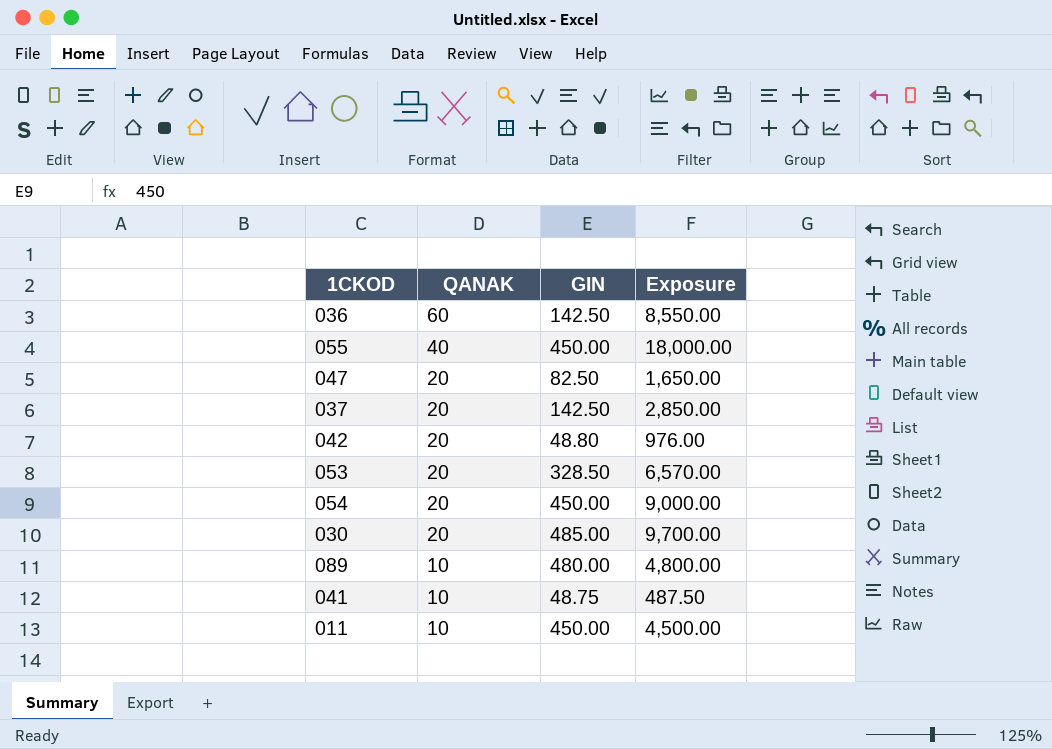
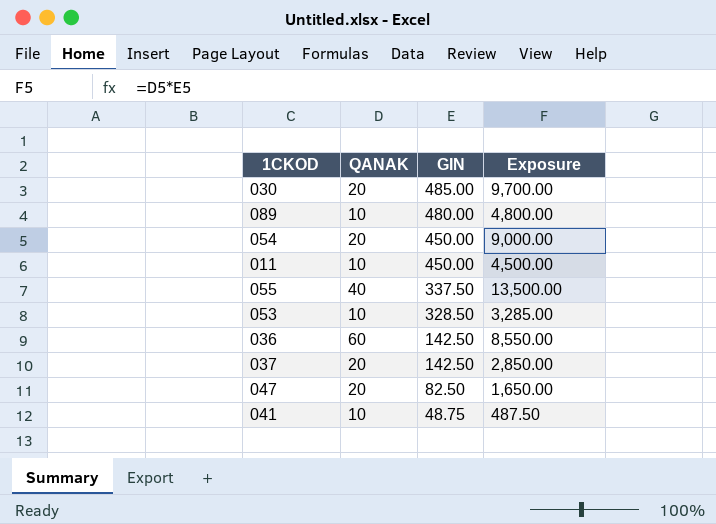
row order: QANAK descending -> GIN descending
row 042: 20 | 48.80 | 976.00 -> none
055 | GIN: 450.00 -> 337.50
055 | Exposure: 18,000.00 -> 13,500.00
053 | QANAK: 20 -> 10
053 | Exposure: 6,570.00 -> 3,285.00

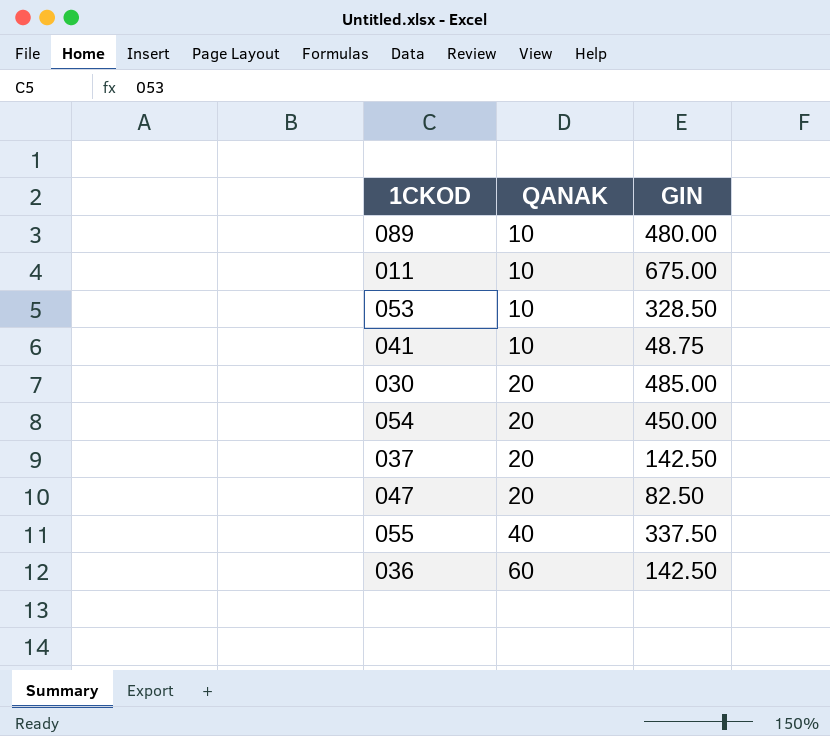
row order: GIN descending -> QANAK ascending
column Exposure | formula: [QANAK] * [GIN] -> none
011 | GIN: 450.00 -> 675.00

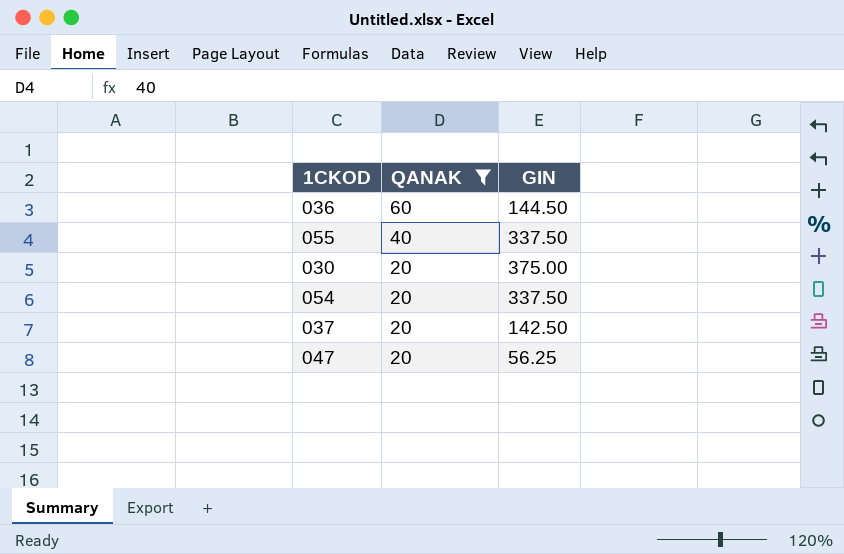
filter: none -> QANAK != 10
row order: QANAK ascending -> QANAK descending
036 | GIN: 142.50 -> 144.50
030 | GIN: 485.00 -> 375.00
054 | GIN: 450.00 -> 337.50
047 | GIN: 82.50 -> 56.25

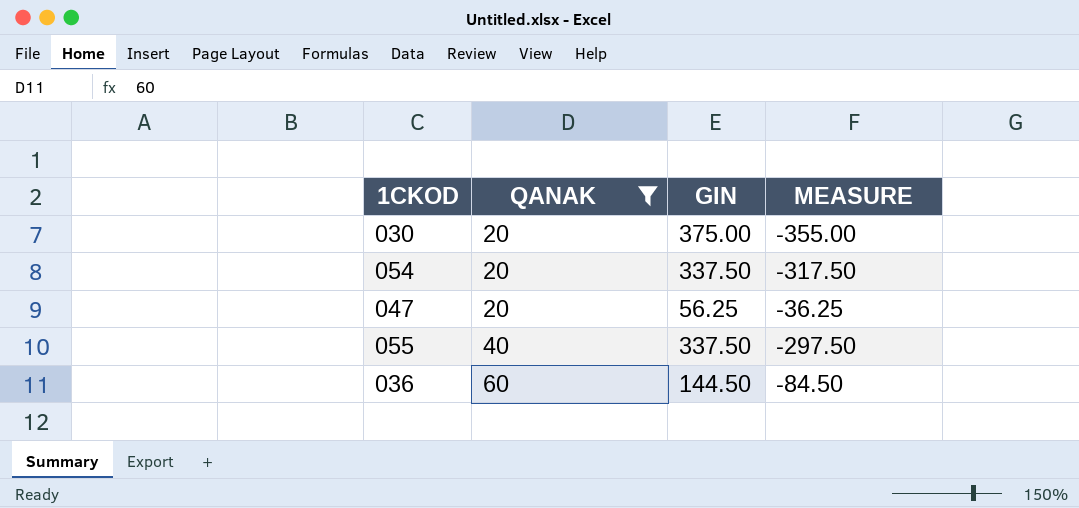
row order: QANAK descending -> QANAK ascending
column MEASURE | formula: none -> [QANAK] - [GIN]
row 037: 20 | 142.50 -> none

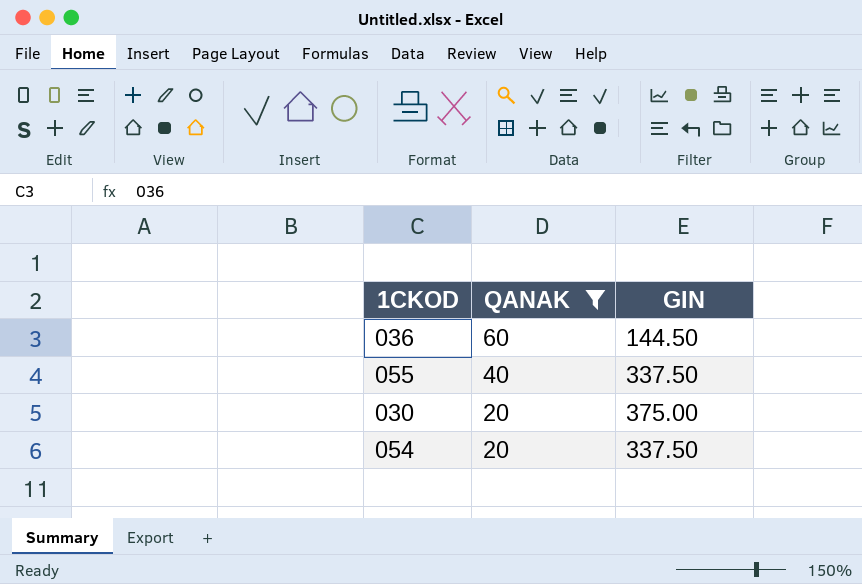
row order: QANAK ascending -> QANAK descending
column MEASURE | formula: [QANAK] - [GIN] -> none
row 047: 20 | 56.25 | -36.25 -> none

